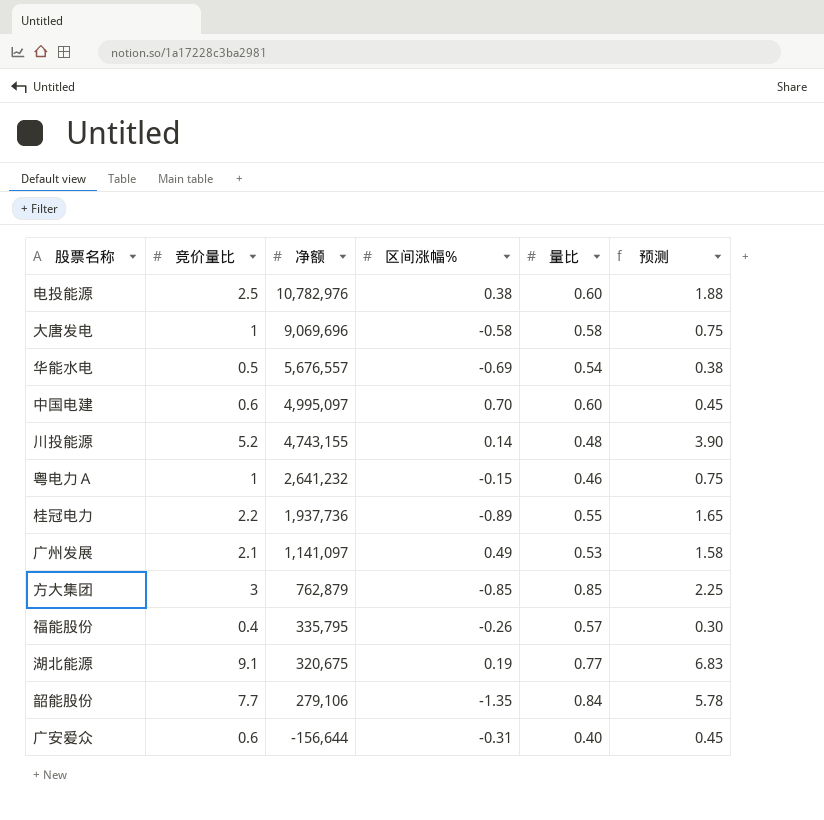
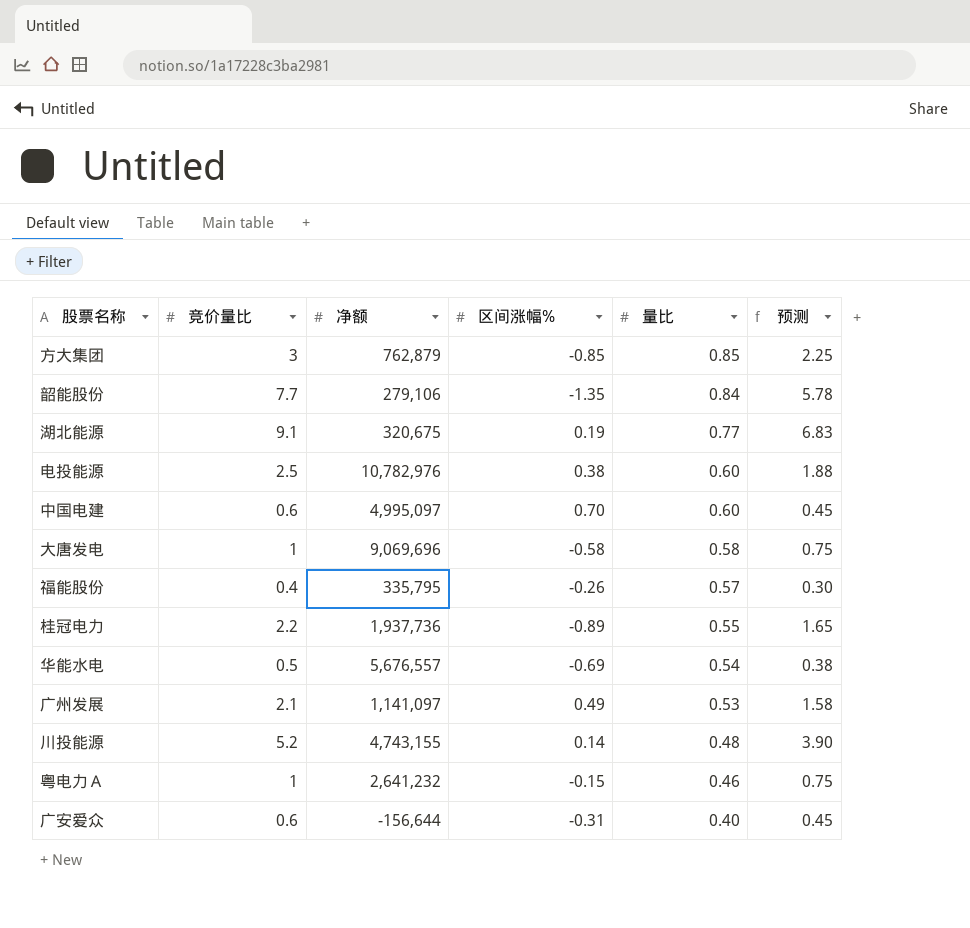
row order: 净额 descending -> 量比 descending

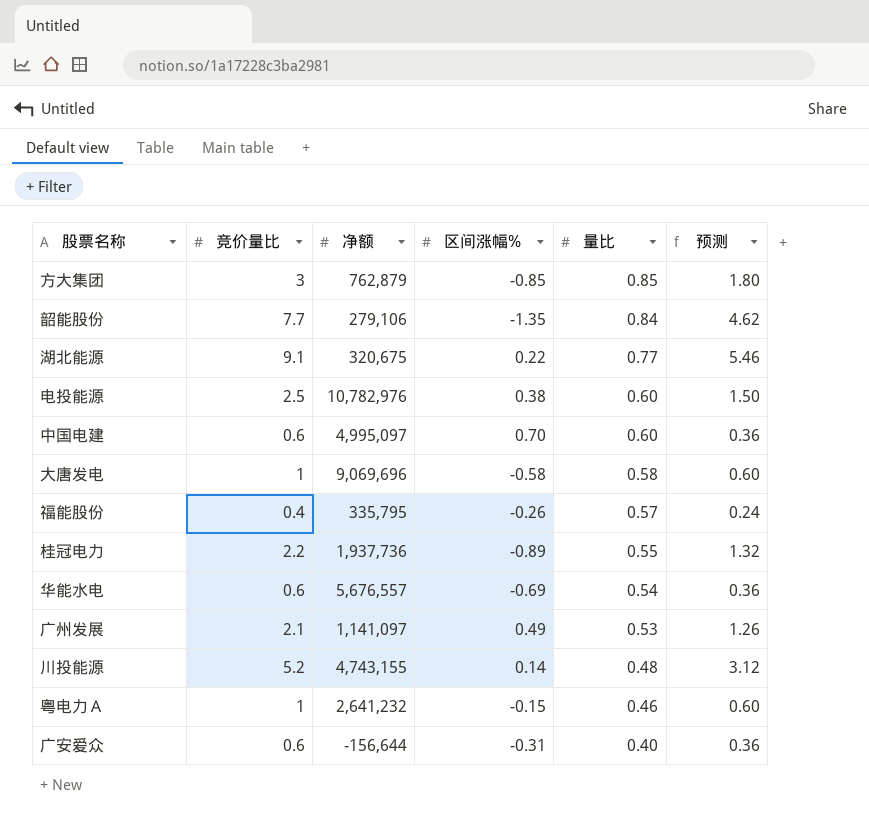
column 预测 | formula: [竞价量比] * 0.75 -> [竞价量比] * 0.6
湖北能源 | 区间涨幅%: 0.19 -> 0.22
华能水电 | 竞价量比: 0.5 -> 0.6

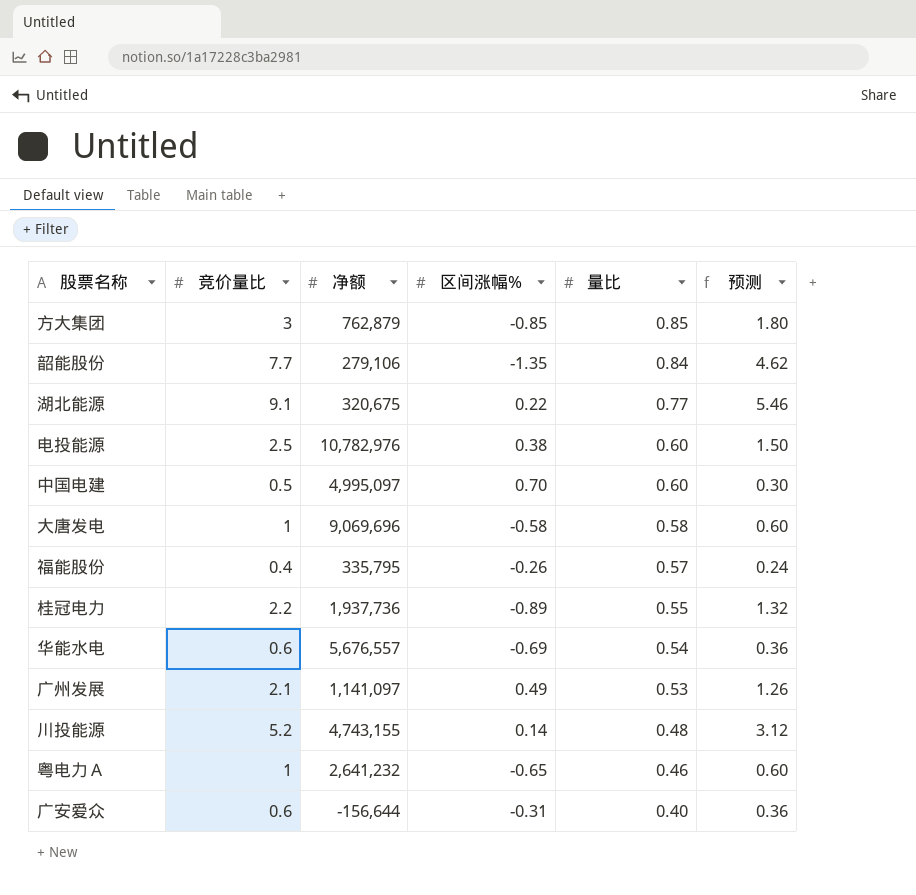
中国电建 | 竞价量比: 0.6 -> 0.5
中国电建 | 预测: 0.36 -> 0.30
粤电力Ａ | 区间涨幅%: -0.15 -> -0.65

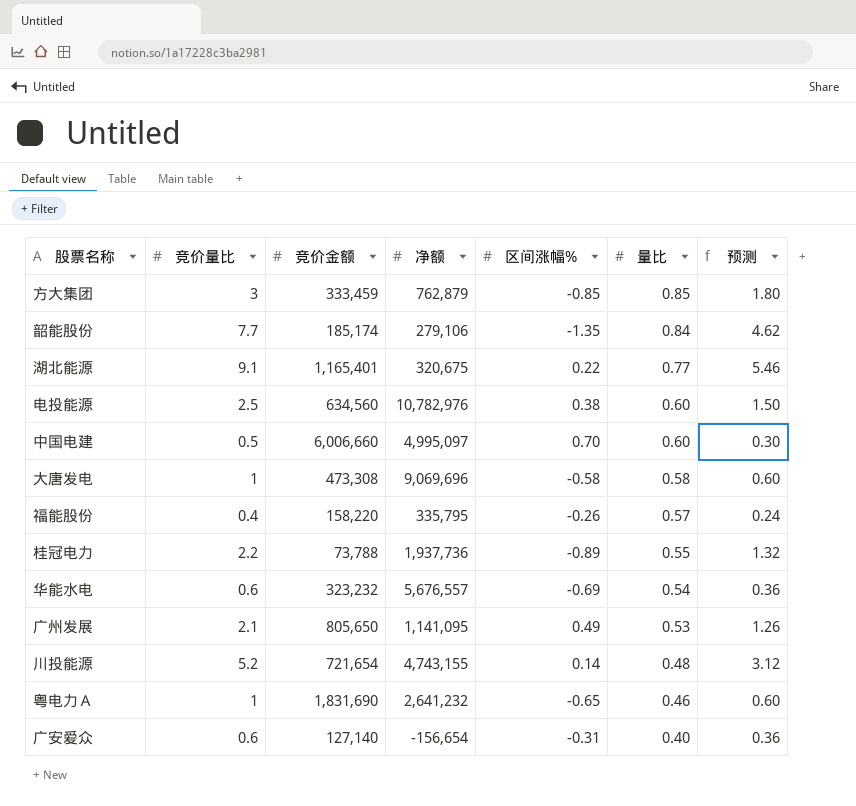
column 竞价金额 | position: none -> 3
广州发展 | 净额: 1,141,097 -> 1,141,095
广安爱众 | 净额: -156,644 -> -156,654

